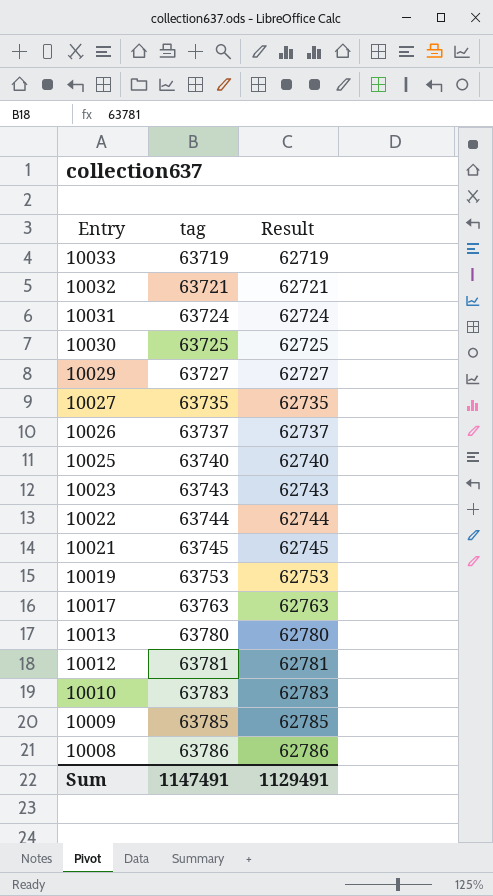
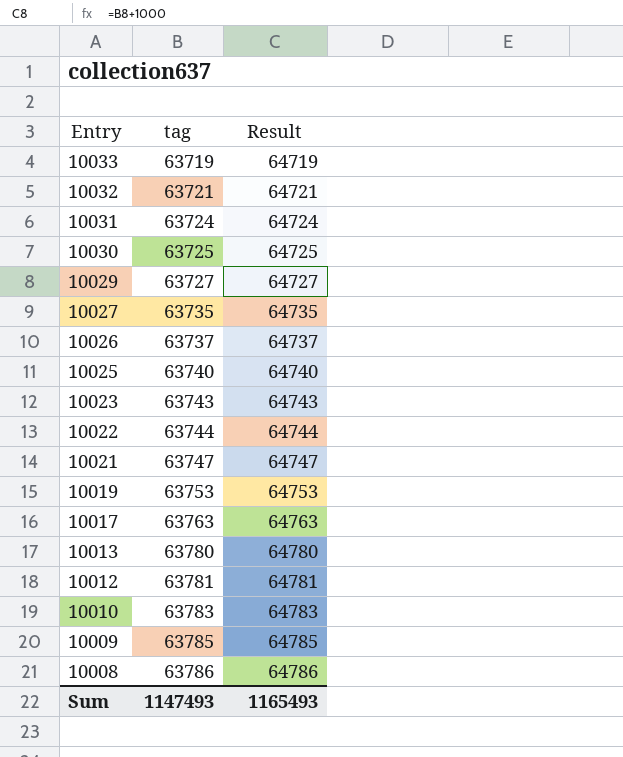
column Result | formula: [tag] - 1000 -> [tag] + 1000
10021 | tag: 63745 -> 63747
Sum | tag: 1147491 -> 1147493
Sum | Result: 1129491 -> 1165493

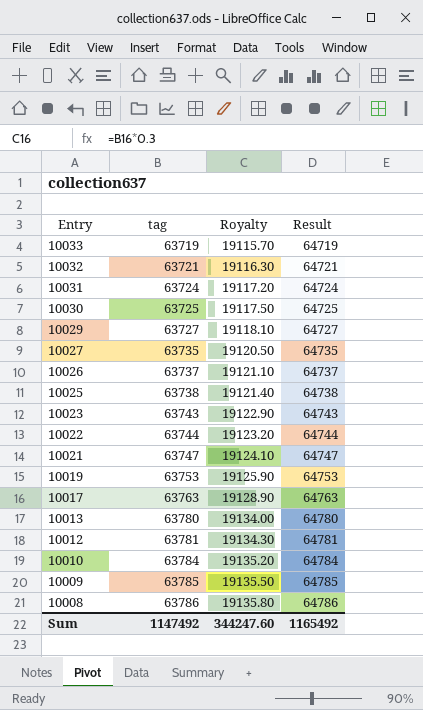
column Royalty | formula: none -> [tag] * 0.3
10025 | tag: 63740 -> 63738
10025 | Result: 64740 -> 64738
10010 | tag: 63783 -> 63784
10010 | Result: 64783 -> 64784
Sum | tag: 1147493 -> 1147492
Sum | Result: 1165493 -> 1165492

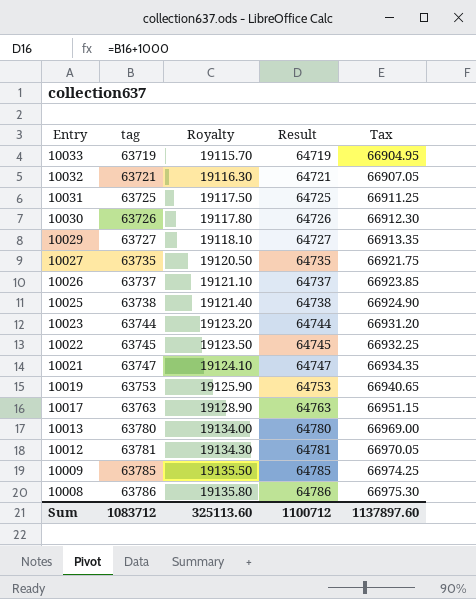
column Tax | formula: none -> [tag] * 1.05
row 10010: 63784 | 19135.20 | 64784 -> none
10031 | tag: 63724 -> 63725
10031 | Royalty: 19117.20 -> 19117.50
10031 | Result: 64724 -> 64725
10030 | tag: 63725 -> 63726
10030 | Royalty: 19117.50 -> 19117.80
10030 | Result: 64725 -> 64726
10023 | tag: 63743 -> 63744
10023 | Royalty: 19122.90 -> 19123.20
10023 | Result: 64743 -> 64744
10022 | tag: 63744 -> 63745
10022 | Royalty: 19123.20 -> 19123.50
10022 | Result: 64744 -> 64745
Sum | tag: 1147492 -> 1083712
Sum | Royalty: 344247.60 -> 325113.60
Sum | Result: 1165492 -> 1100712

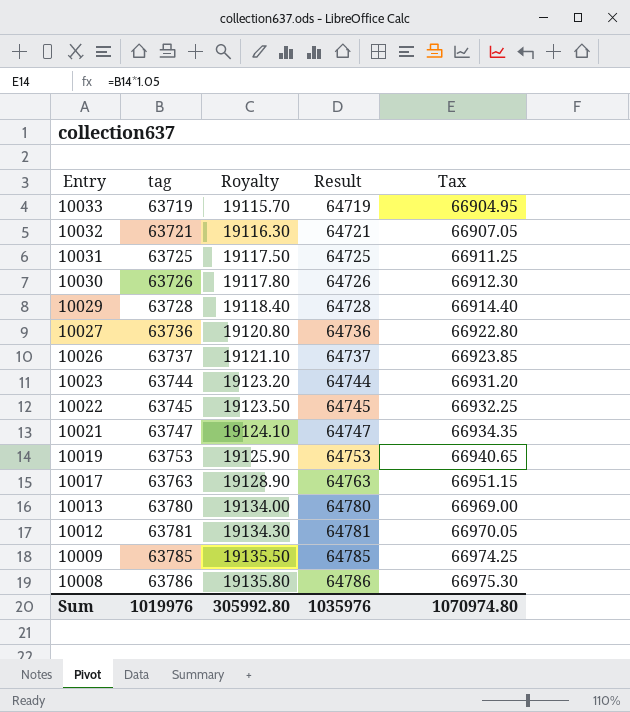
row 10025: 63738 | 19121.40 | 64738 | 66924.90 -> none
10029 | tag: 63727 -> 63728
10029 | Royalty: 19118.10 -> 19118.40
10029 | Result: 64727 -> 64728
10029 | Tax: 66913.35 -> 66914.40
10027 | tag: 63735 -> 63736
10027 | Royalty: 19120.50 -> 19120.80
10027 | Result: 64735 -> 64736
10027 | Tax: 66921.75 -> 66922.80
Sum | tag: 1083712 -> 1019976
Sum | Royalty: 325113.60 -> 305992.80
Sum | Result: 1100712 -> 1035976
Sum | Tax: 1137897.60 -> 1070974.80

